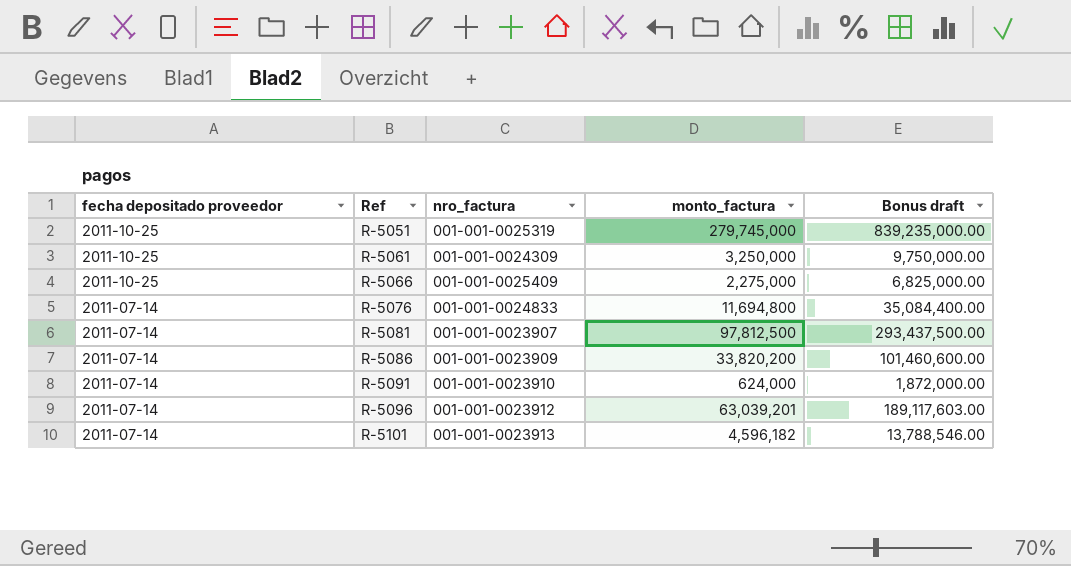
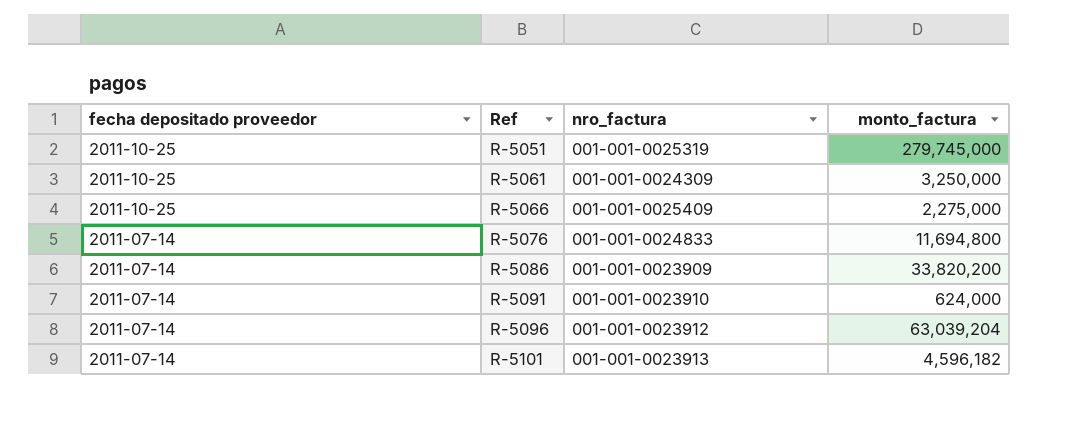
column Bonus draft | formula: [monto_factura] * 3 -> none
row R-5081: 2011-07-14 | 001-001-0023907 | 97,812,500 | 293,437,500.00 -> none
R-5096 | monto_factura: 63,039,201 -> 63,039,204

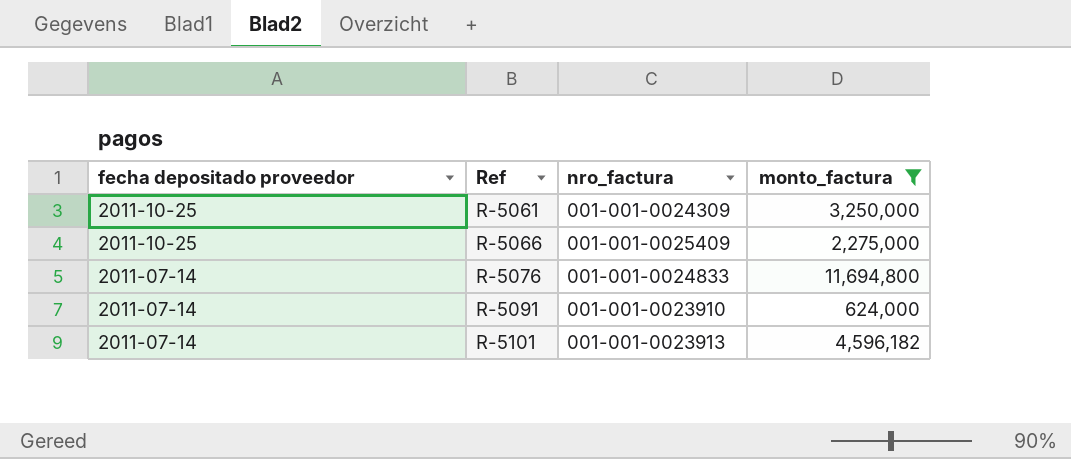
filter: none -> monto_factura <= 11,694,800

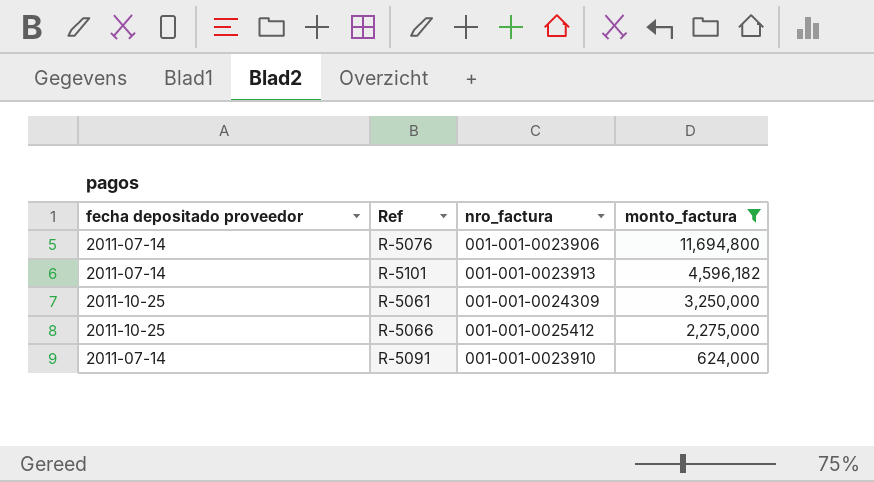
row order: fecha depositado proveedor descending -> monto_factura descending
R-5076 | nro_factura: 001-001-0024833 -> 001-001-0023906
R-5066 | nro_factura: 001-001-0025409 -> 001-001-0025412

